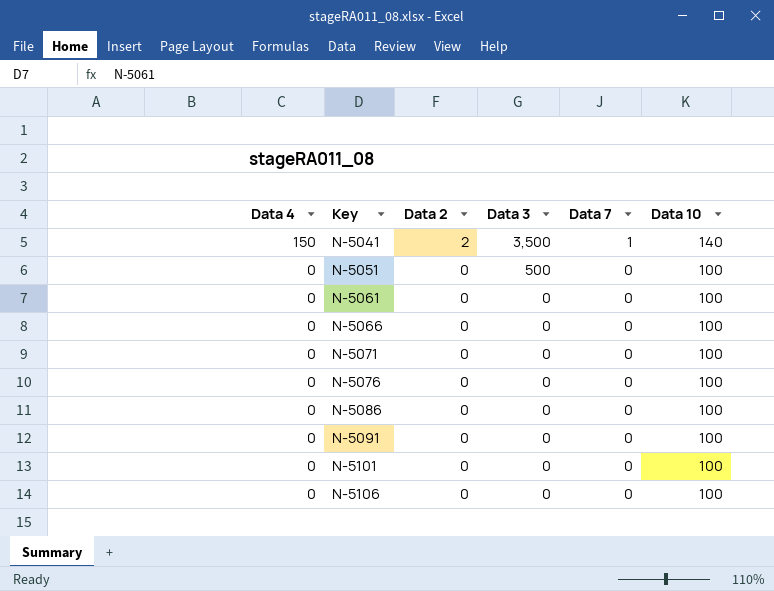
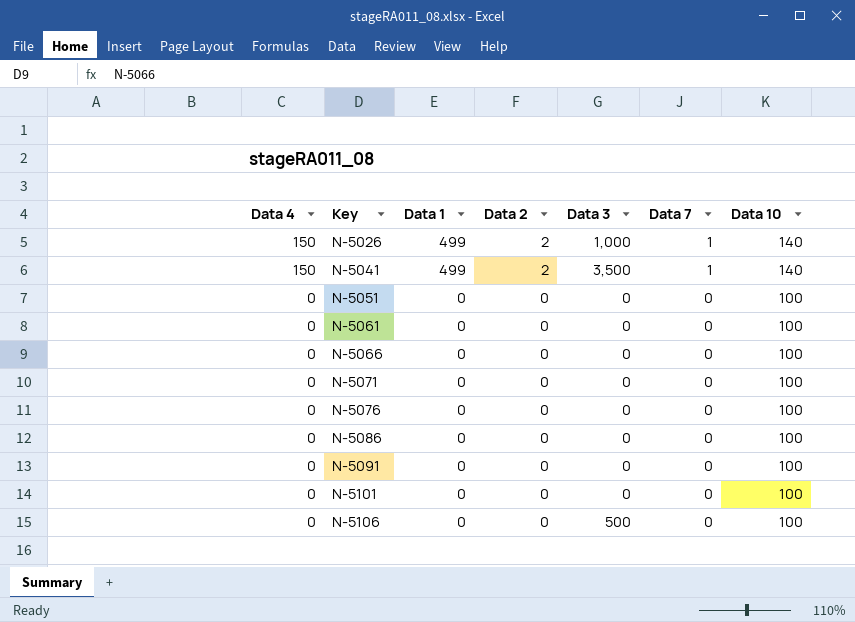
column Data 1 | position: none -> 3
row N-5026: none -> 150 | 499 | 2 | 1,000 | 1 | 140
N-5051 | Data 3: 500 -> 0
N-5106 | Data 3: 0 -> 500

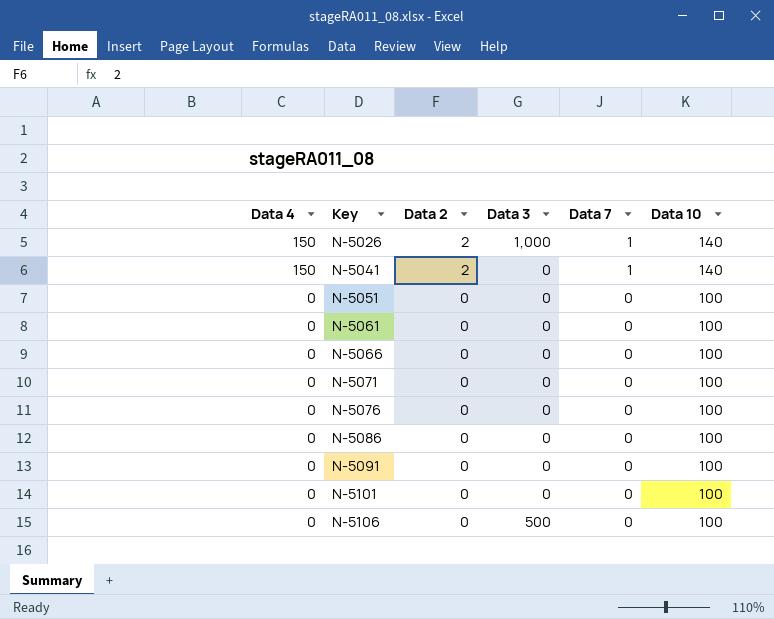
column Data 1 | position: 3 -> none
N-5041 | Data 3: 3,500 -> 0

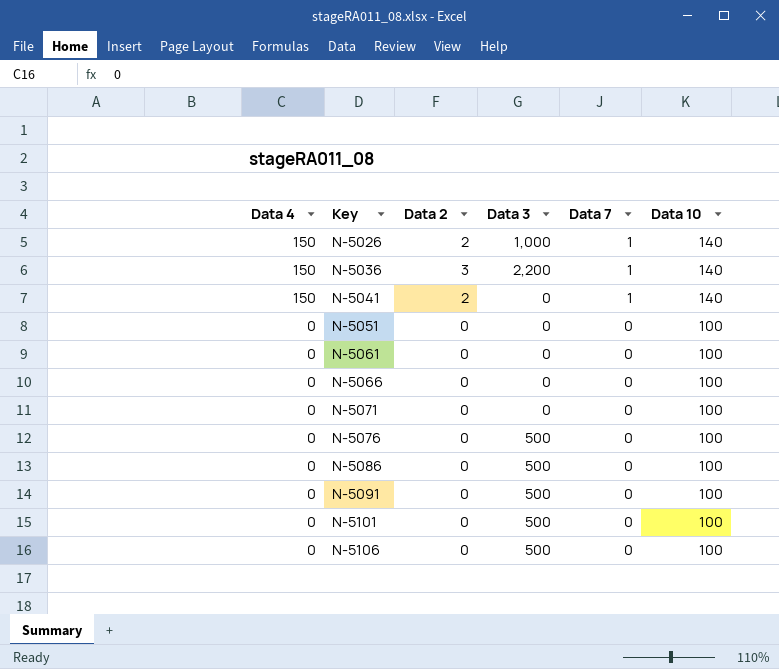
row N-5036: none -> 150 | 3 | 2,200 | 1 | 140
N-5076 | Data 3: 0 -> 500
N-5086 | Data 3: 0 -> 500
N-5091 | Data 3: 0 -> 500
N-5101 | Data 3: 0 -> 500

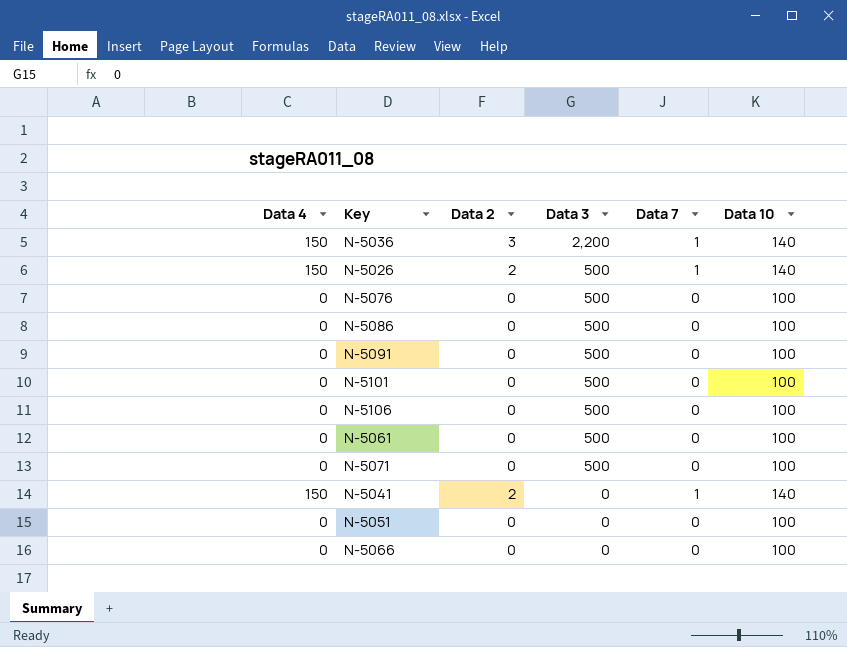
row order: Data 4 descending -> Data 3 descending
N-5026 | Data 3: 1,000 -> 500
N-5061 | Data 3: 0 -> 500
N-5071 | Data 3: 0 -> 500

